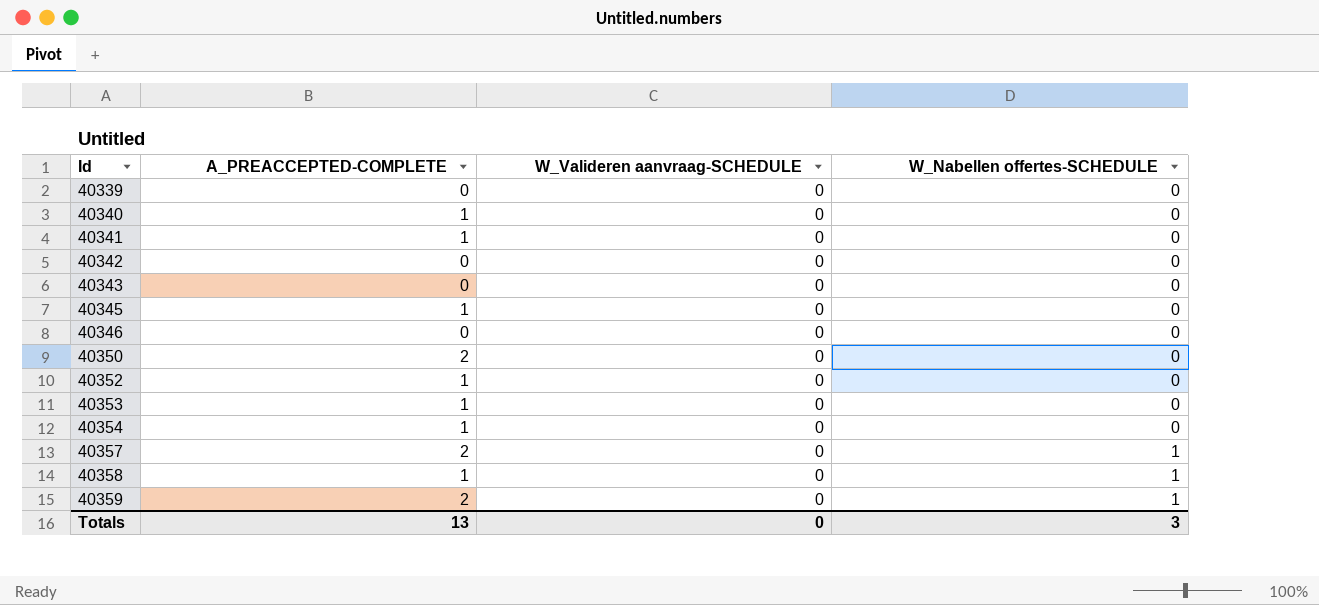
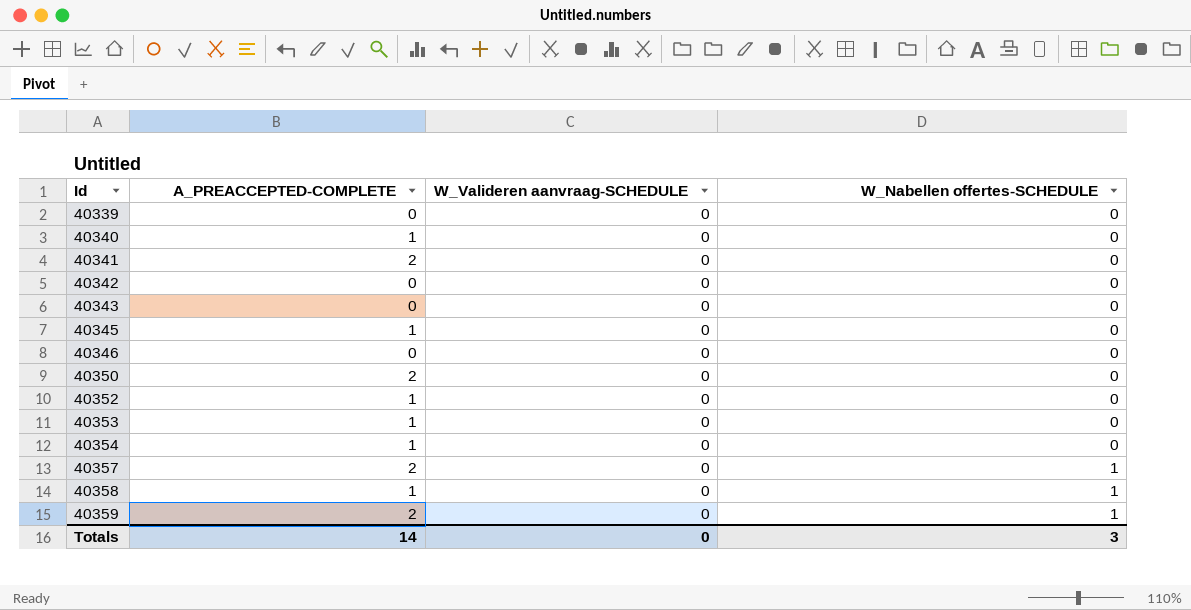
40341 | A_PREACCEPTED-COMPLETE: 1 -> 2
Totals | A_PREACCEPTED-COMPLETE: 13 -> 14

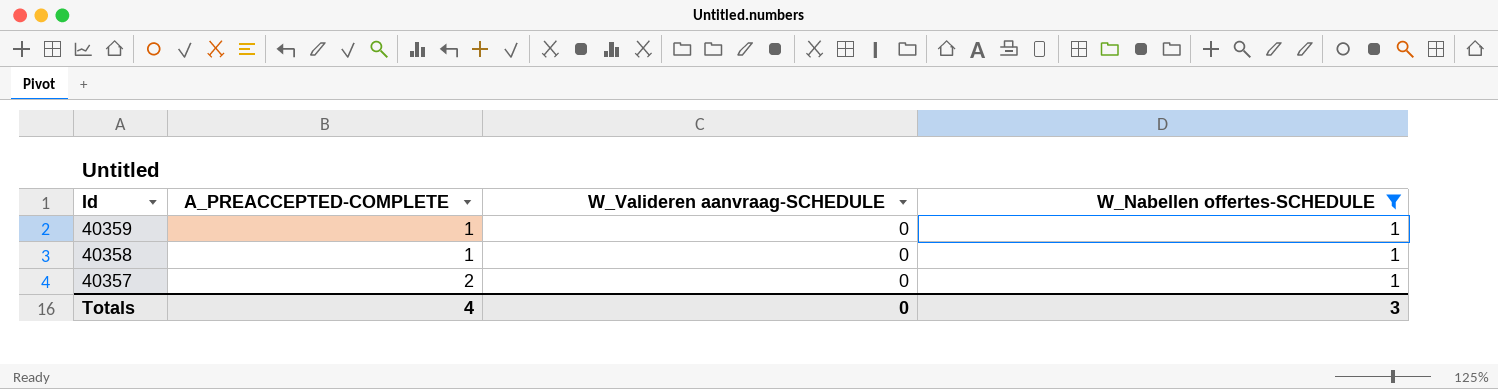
filter: none -> W_Nabellen offertes-SCHEDULE = 1
row order: Id ascending -> Id descending
40359 | A_PREACCEPTED-COMPLETE: 2 -> 1
Totals | A_PREACCEPTED-COMPLETE: 14 -> 4

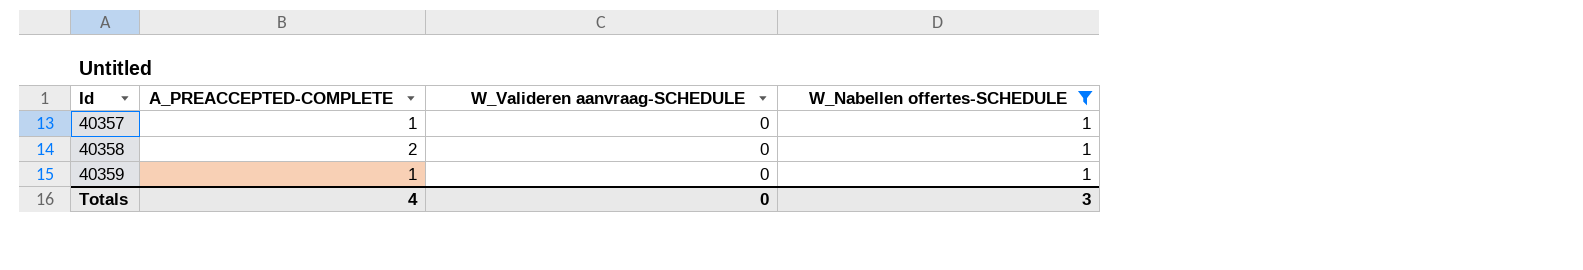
row order: Id descending -> Id ascending
40357 | A_PREACCEPTED-COMPLETE: 2 -> 1
40358 | A_PREACCEPTED-COMPLETE: 1 -> 2

